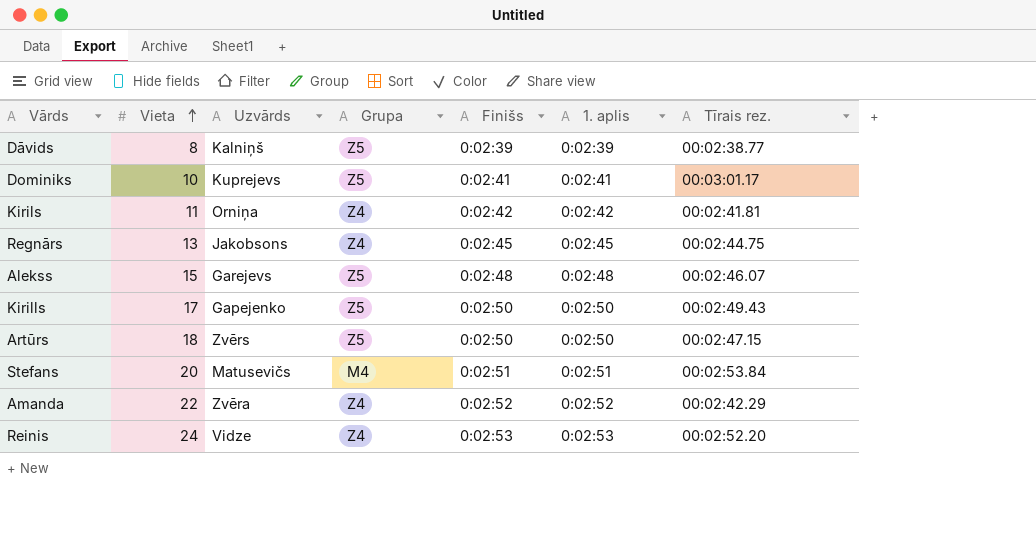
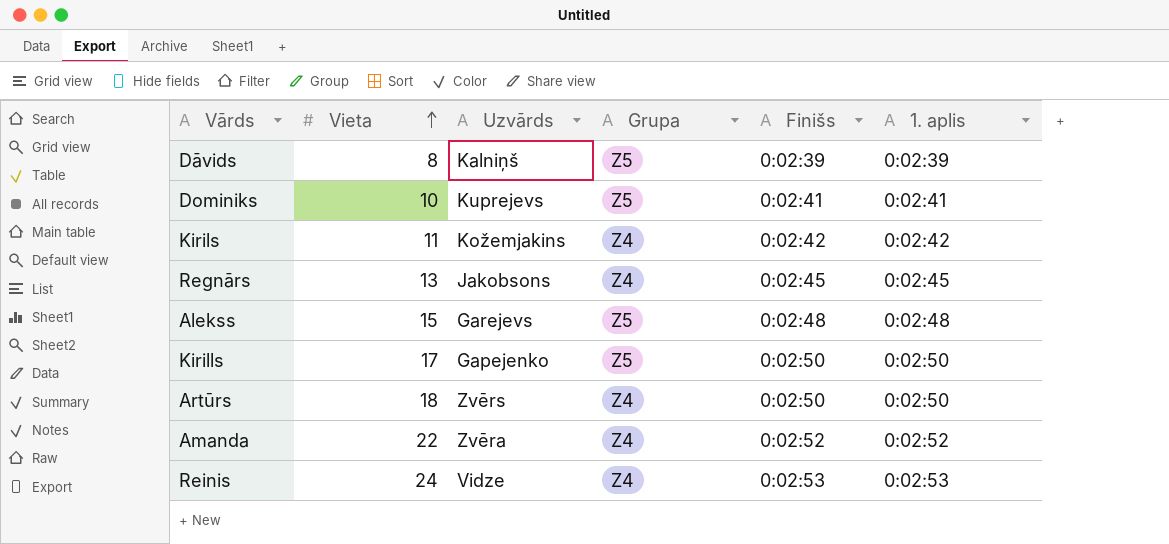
column Tīrais rez. | position: 7 -> none
row Stefans: 20 | Matusevičs | M4 | 0:02:51 | 0:02:51 | 00:02:53.84 -> none
Kirils | Uzvārds: Orniņa -> Kožemjakins
Artūrs | Grupa: Z5 -> Z4

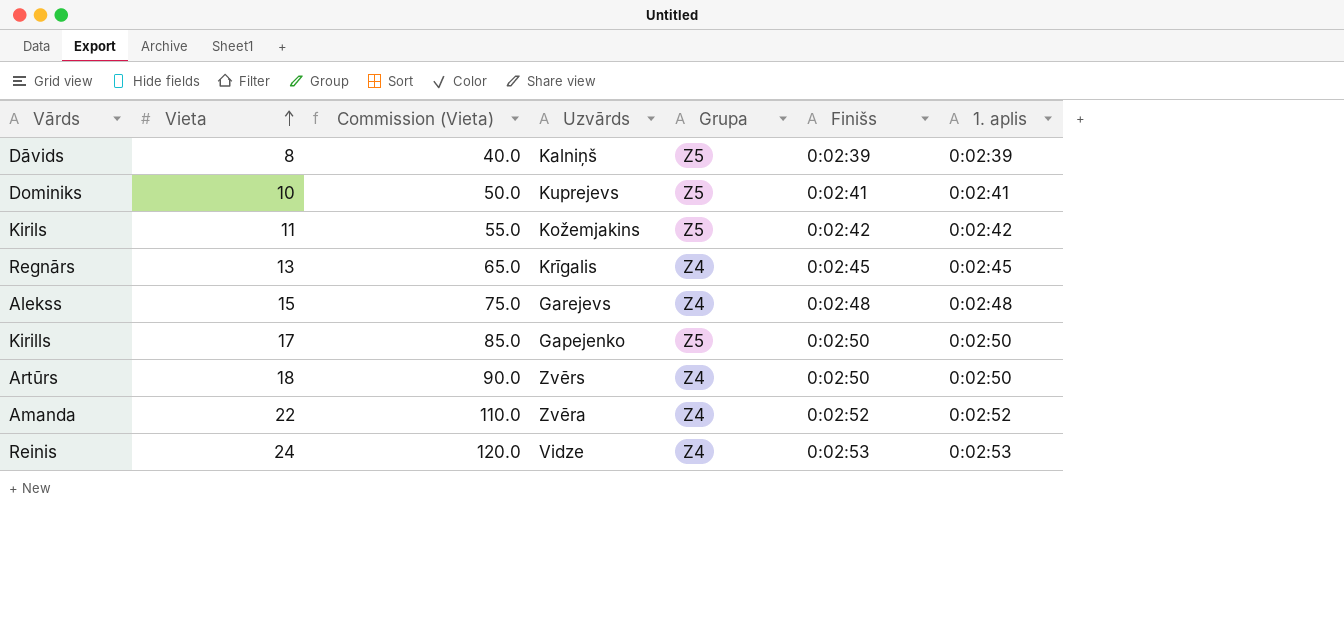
column Commission (Vieta) | formula: none -> [Vieta] * 5
Kirils | Grupa: Z4 -> Z5
Regnārs | Uzvārds: Jakobsons -> Krīgalis
Alekss | Grupa: Z5 -> Z4

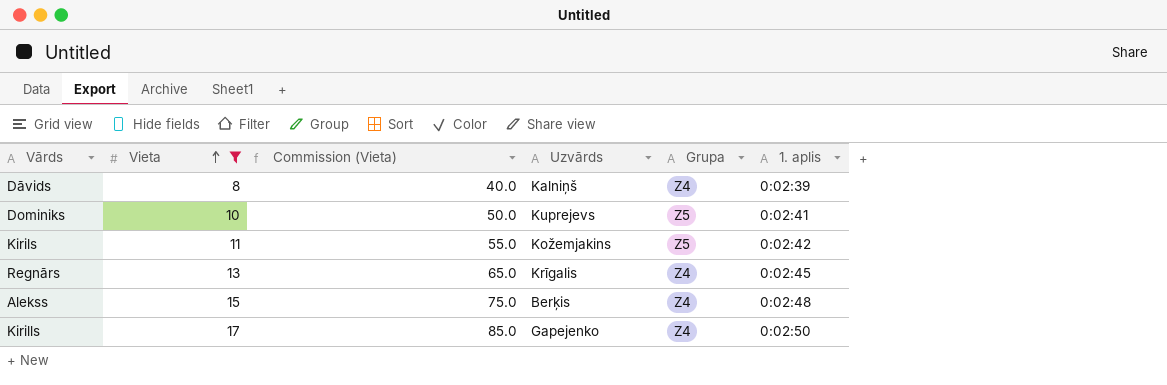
filter: none -> Vieta <= 17
column Finišs | position: 6 -> none
Dāvids | Grupa: Z5 -> Z4
Alekss | Uzvārds: Garejevs -> Berķis
Kirills | Grupa: Z5 -> Z4

